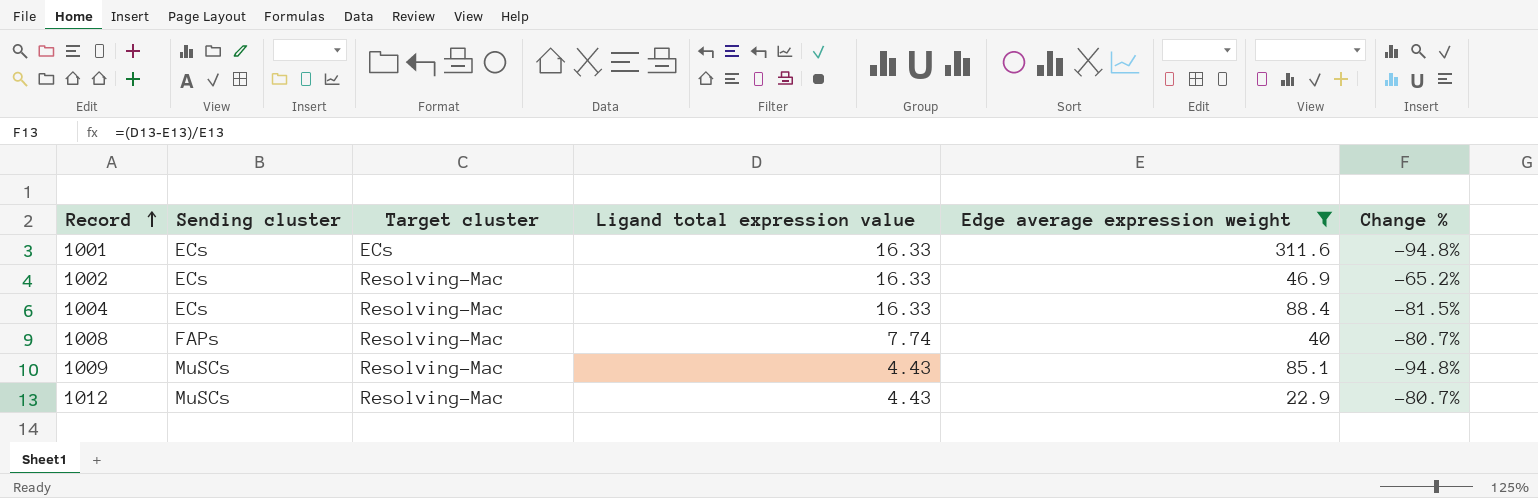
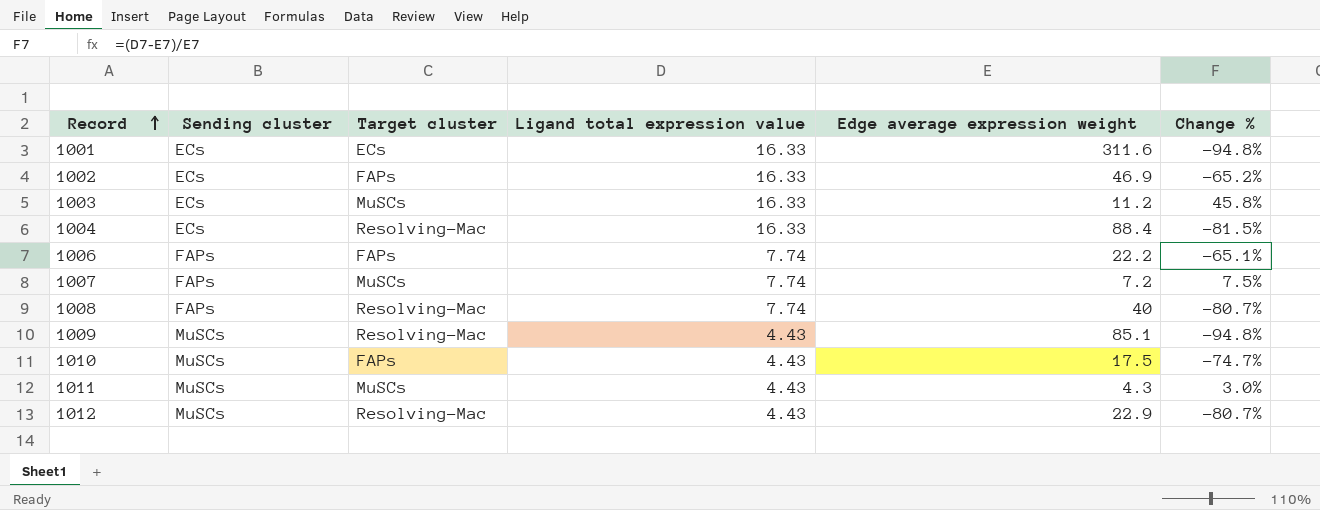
filter: Edge average expression weight >= 22.9 -> none
1002 | Target cluster: Resolving-Mac -> FAPs

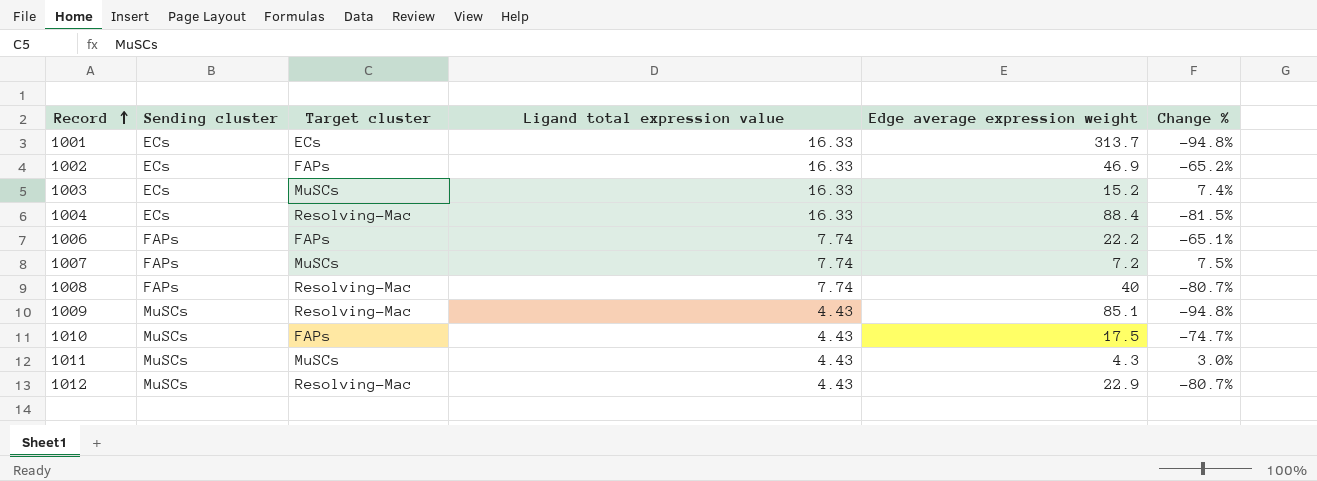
1001 | Edge average expression weight: 311.6 -> 313.7
1003 | Edge average expression weight: 11.2 -> 15.2
1003 | Change %: 45.8% -> 7.4%

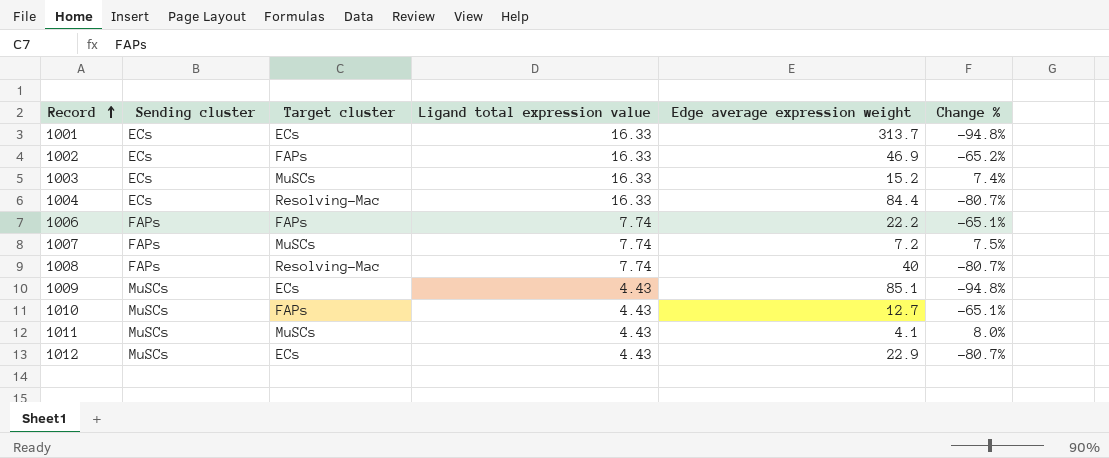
1004 | Edge average expression weight: 88.4 -> 84.4
1004 | Change %: -81.5% -> -80.7%
1009 | Target cluster: Resolving-Mac -> ECs
1010 | Edge average expression weight: 17.5 -> 12.7
1010 | Change %: -74.7% -> -65.1%
1011 | Edge average expression weight: 4.3 -> 4.1
1011 | Change %: 3.0% -> 8.0%
1012 | Target cluster: Resolving-Mac -> ECs

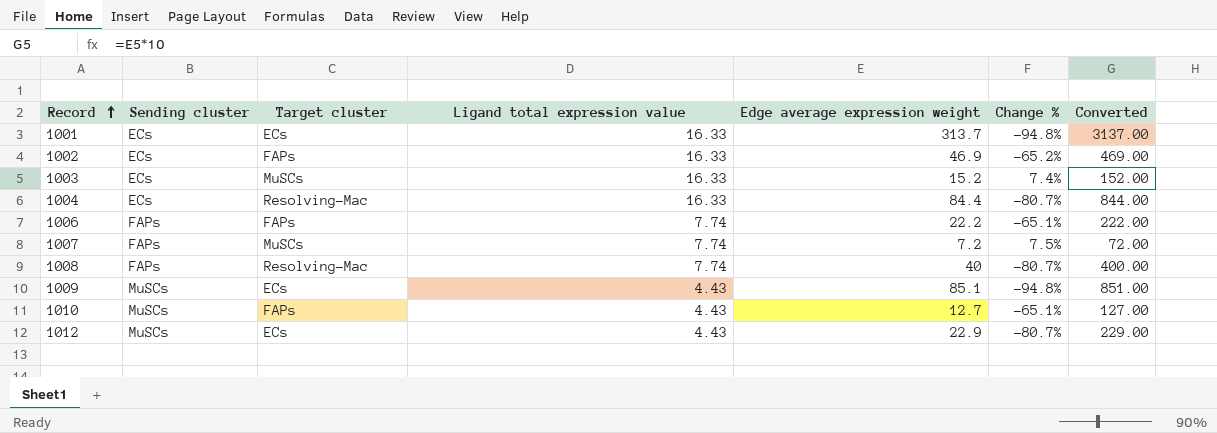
column Converted | formula: none -> [Edge average expression weight] * 10
row 1011: MuSCs | MuSCs | 4.43 | 4.1 | 8.0% -> none

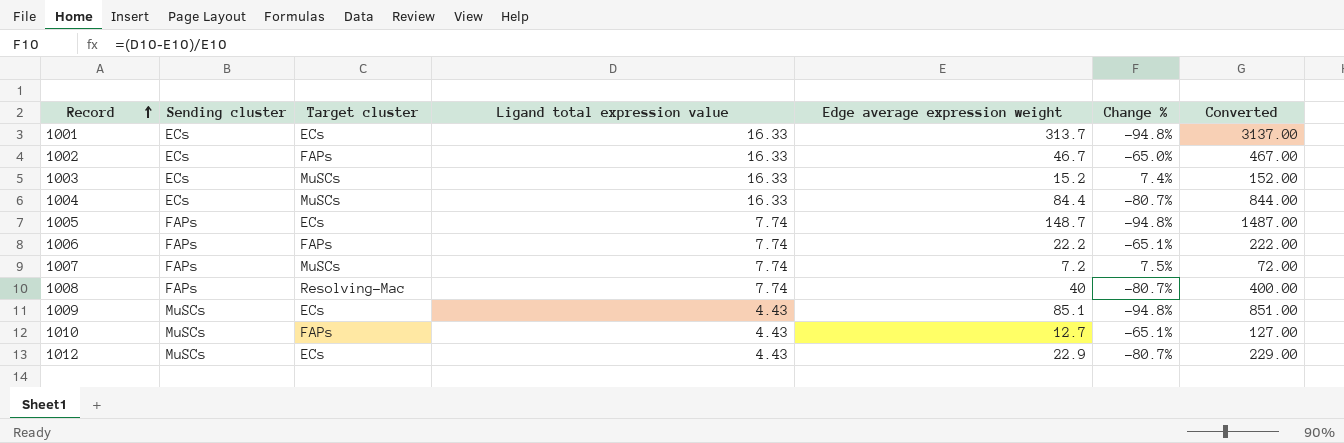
1002 | Edge average expression weight: 46.9 -> 46.7
1002 | Change %: -65.2% -> -65.0%
1002 | Converted: 469.00 -> 467.00
1004 | Target cluster: Resolving-Mac -> MuSCs
row 1005: none -> FAPs | ECs | 7.74 | 148.7 | -94.8% | 1487.00

